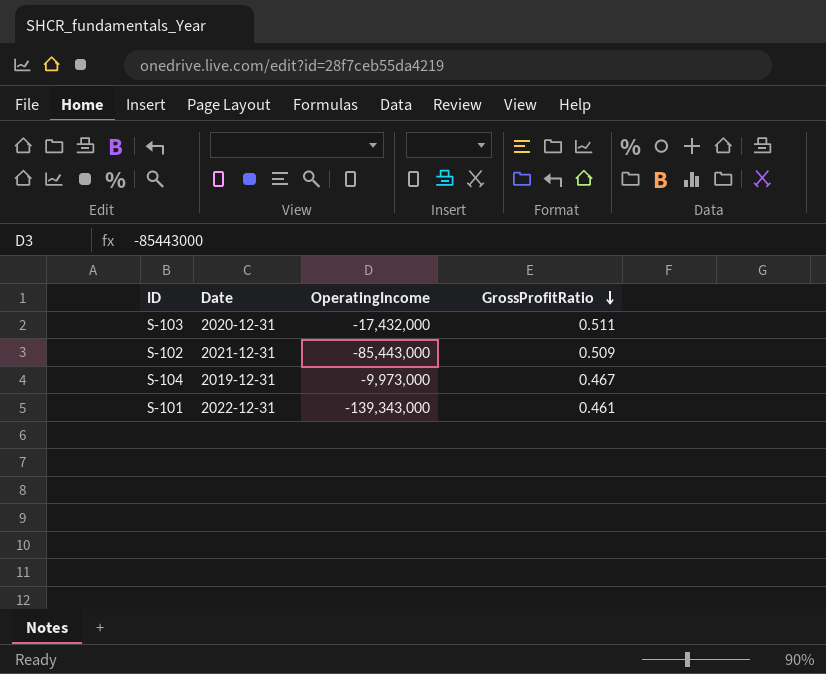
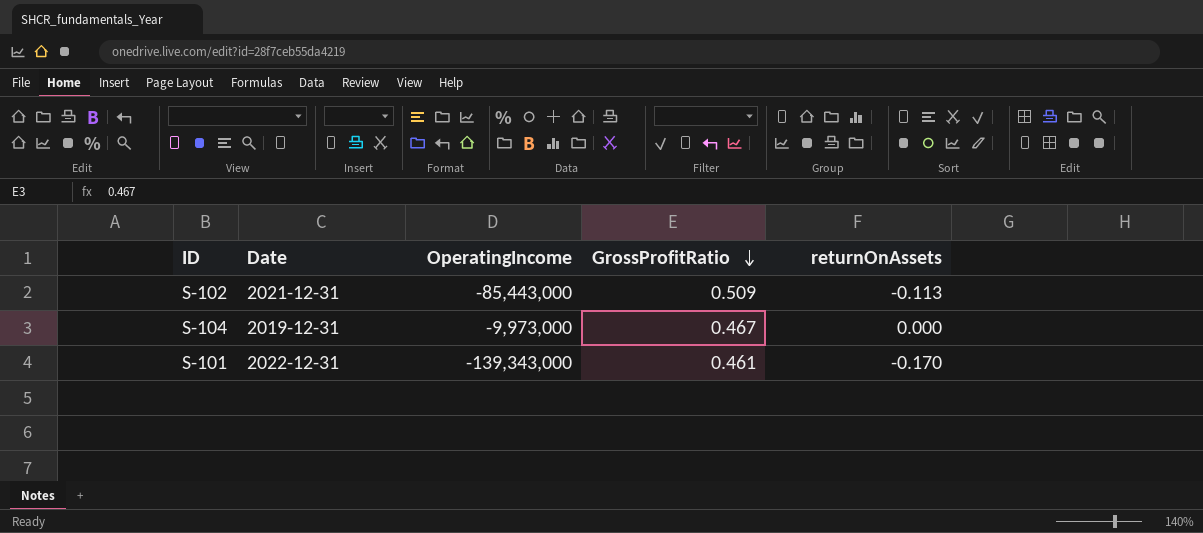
column returnOnAssets | position: none -> 5
row S-103: 2020-12-31 | -17,432,000 | 0.511 -> none

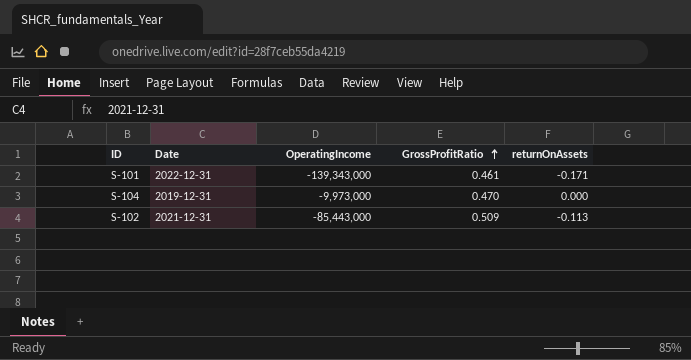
row order: GrossProfitRatio descending -> GrossProfitRatio ascending
S-101 | returnOnAssets: -0.170 -> -0.171
S-104 | GrossProfitRatio: 0.467 -> 0.470

